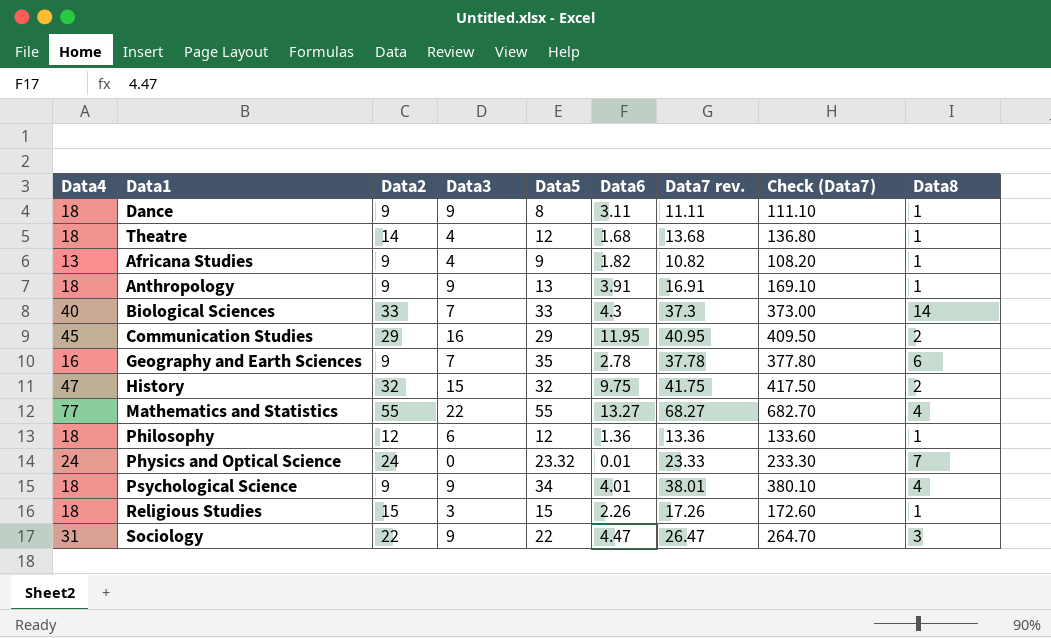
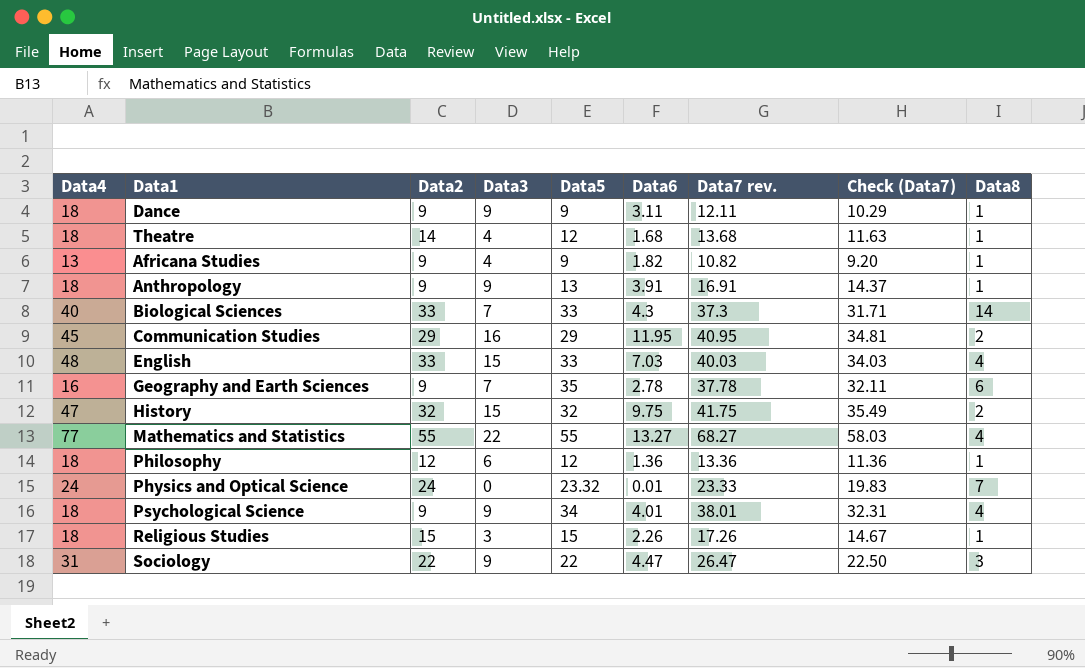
column Check (Data7) | formula: [Data7 rev.] * 10 -> [Data7 rev.] * 0.85
Dance | Data5: 8 -> 9
Dance | Data7 rev.: 11.11 -> 12.11
row English: none -> 48 | 33 | 15 | 33 | 7.03 | 40.03 | 34.03 | 4

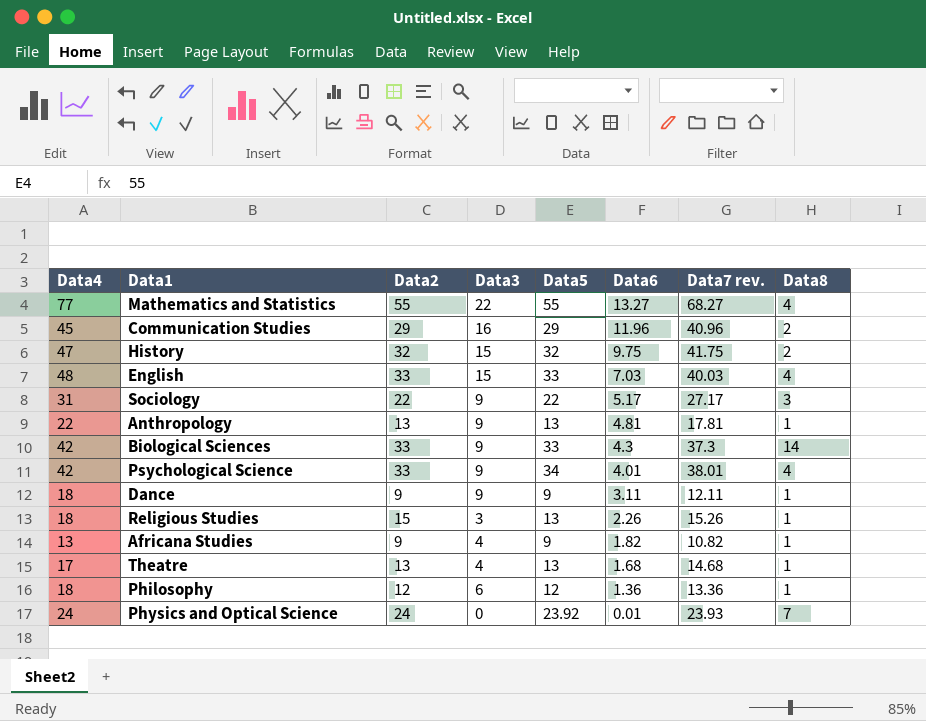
row order: none -> Data6 descending
column Check (Data7) | formula: [Data7 rev.] * 0.85 -> none
row Geography and Earth Sciences: 16 | 9 | 7 | 35 | 2.78 | 37.78 | 32.11 | 6 -> none
Communication Studies | Data6: 11.95 -> 11.96
Communication Studies | Data7 rev.: 40.95 -> 40.96
Sociology | Data6: 4.47 -> 5.17
Sociology | Data7 rev.: 26.47 -> 27.17
Anthropology | Data4: 18 -> 22
Anthropology | Data2: 9 -> 13
Anthropology | Data6: 3.91 -> 4.81
Anthropology | Data7 rev.: 16.91 -> 17.81
Biological Sciences | Data4: 40 -> 42
Biological Sciences | Data3: 7 -> 9
Psychological Science | Data4: 18 -> 42
Psychological Science | Data2: 9 -> 33
Religious Studies | Data5: 15 -> 13
Religious Studies | Data7 rev.: 17.26 -> 15.26
Theatre | Data4: 18 -> 17
Theatre | Data2: 14 -> 13
Theatre | Data5: 12 -> 13
Theatre | Data7 rev.: 13.68 -> 14.68
Physics and Optical Science | Data5: 23.32 -> 23.92
Physics and Optical Science | Data7 rev.: 23.33 -> 23.93

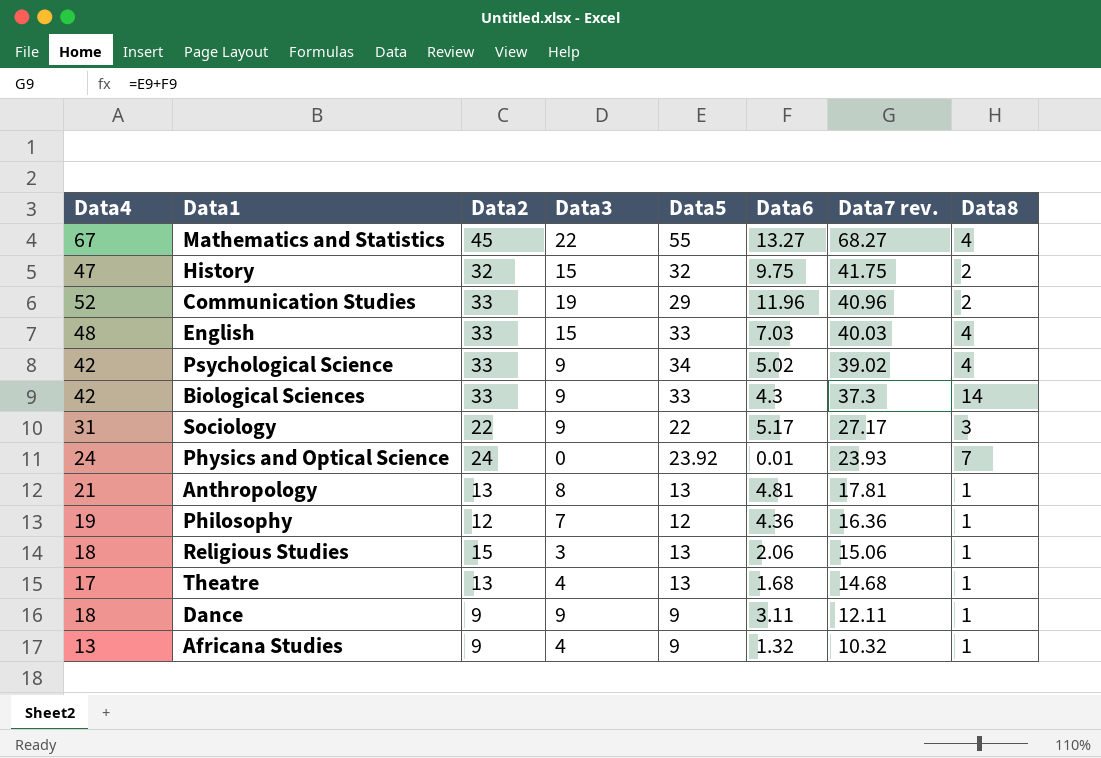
row order: Data6 descending -> Data7 rev. descending
Mathematics and Statistics | Data4: 77 -> 67
Mathematics and Statistics | Data2: 55 -> 45
Communication Studies | Data4: 45 -> 52
Communication Studies | Data2: 29 -> 33
Communication Studies | Data3: 16 -> 19
Psychological Science | Data6: 4.01 -> 5.02
Psychological Science | Data7 rev.: 38.01 -> 39.02
Anthropology | Data4: 22 -> 21
Anthropology | Data3: 9 -> 8
Philosophy | Data4: 18 -> 19
Philosophy | Data3: 6 -> 7
Philosophy | Data6: 1.36 -> 4.36
Philosophy | Data7 rev.: 13.36 -> 16.36
Religious Studies | Data6: 2.26 -> 2.06
Religious Studies | Data7 rev.: 15.26 -> 15.06
Africana Studies | Data6: 1.82 -> 1.32
Africana Studies | Data7 rev.: 10.82 -> 10.32

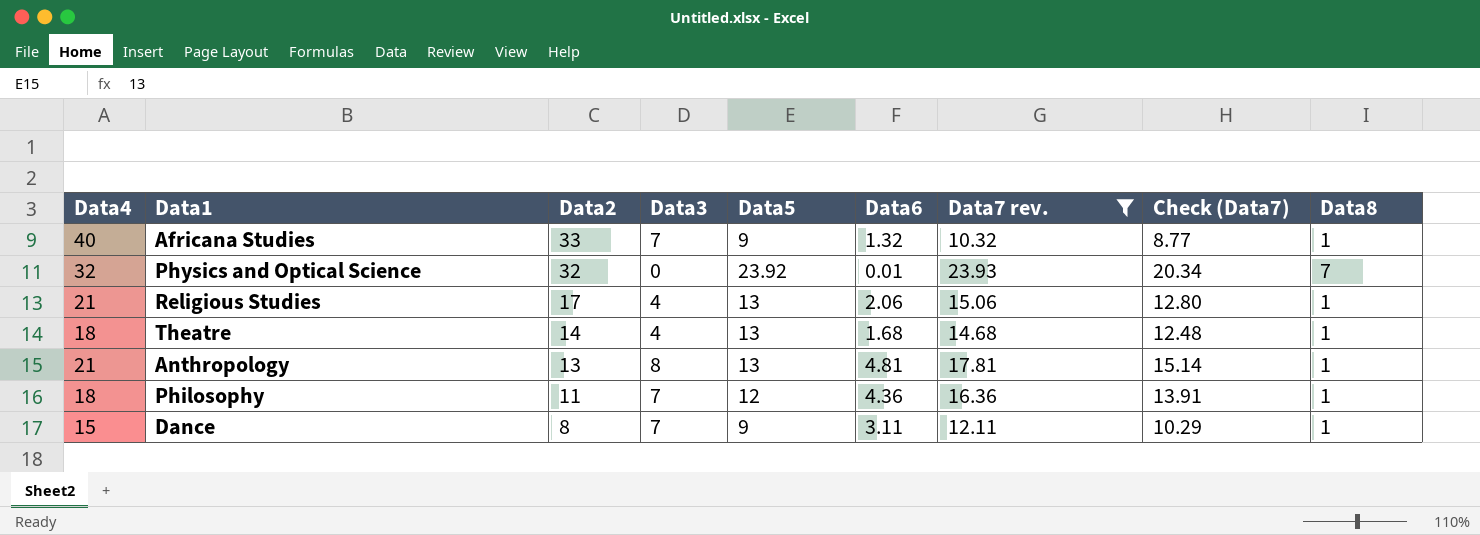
filter: none -> Data7 rev. <= 23.93
row order: Data7 rev. descending -> Data2 descending
column Check (Data7) | formula: none -> [Data7 rev.] * 0.85
Africana Studies | Data4: 13 -> 40
Africana Studies | Data2: 9 -> 33
Africana Studies | Data3: 4 -> 7
Physics and Optical Science | Data4: 24 -> 32
Physics and Optical Science | Data2: 24 -> 32
Religious Studies | Data4: 18 -> 21
Religious Studies | Data2: 15 -> 17
Religious Studies | Data3: 3 -> 4
Theatre | Data4: 17 -> 18
Theatre | Data2: 13 -> 14
Philosophy | Data4: 19 -> 18
Philosophy | Data2: 12 -> 11
Dance | Data4: 18 -> 15
Dance | Data2: 9 -> 8
Dance | Data3: 9 -> 7

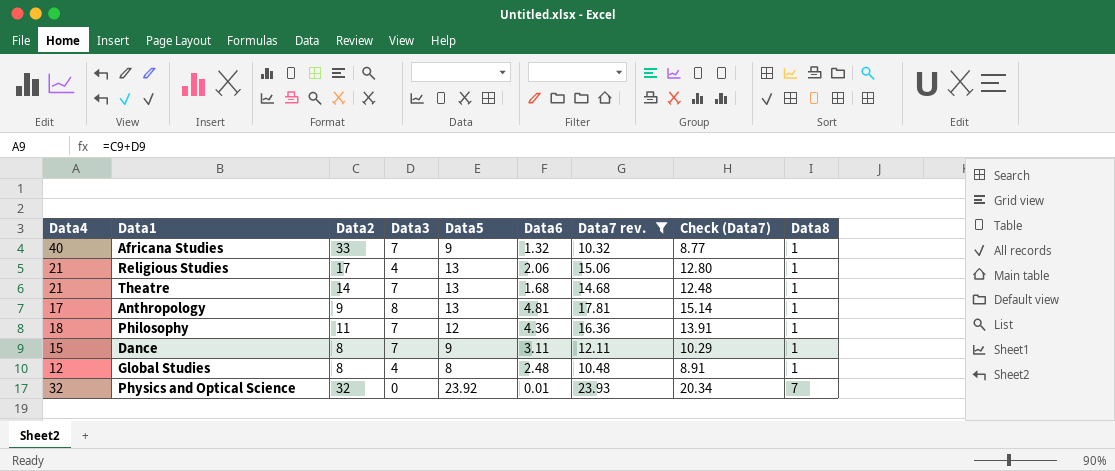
row order: Data2 descending -> Data8 ascending
Theatre | Data4: 18 -> 21
Theatre | Data3: 4 -> 7
Anthropology | Data4: 21 -> 17
Anthropology | Data2: 13 -> 9
row Global Studies: none -> 12 | 8 | 4 | 8 | 2.48 | 10.48 | 8.91 | 1

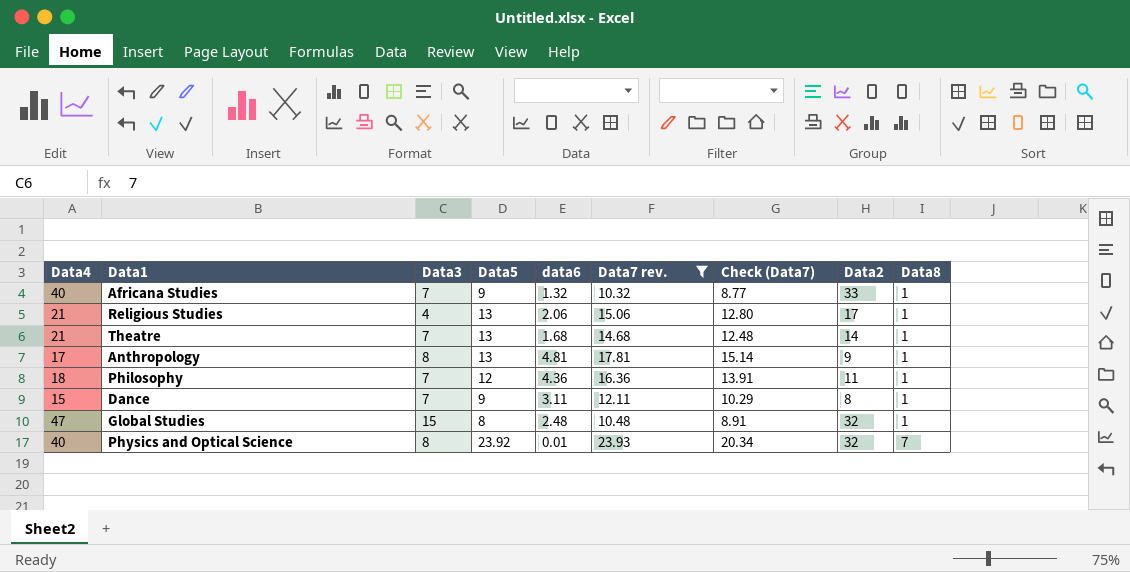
column name: Data6 -> data6
column Data2 | position: 3 -> 8
Global Studies | Data4: 12 -> 47
Global Studies | Data3: 4 -> 15
Global Studies | Data2: 8 -> 32
Physics and Optical Science | Data4: 32 -> 40
Physics and Optical Science | Data3: 0 -> 8

